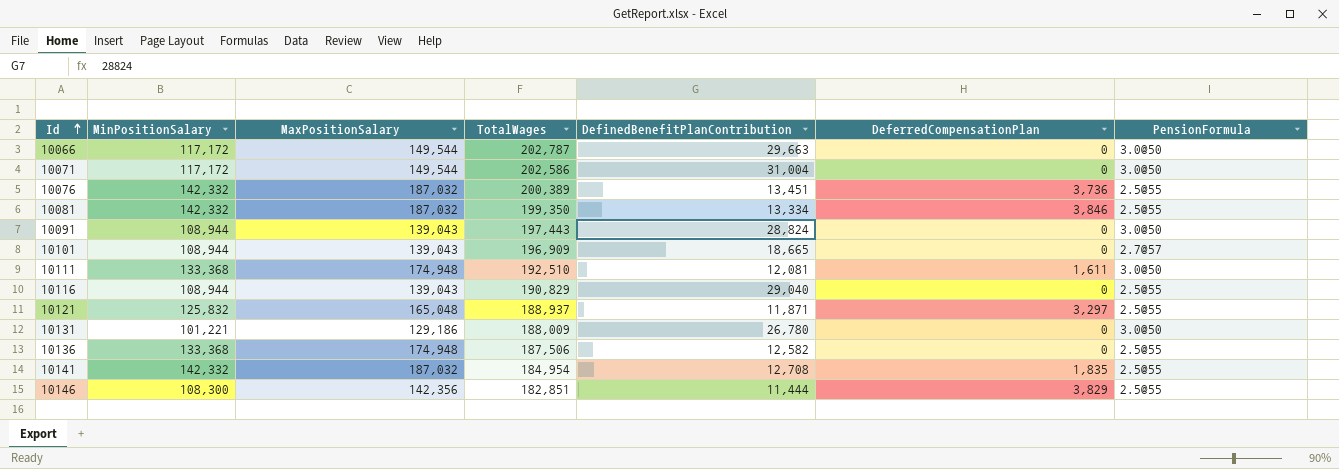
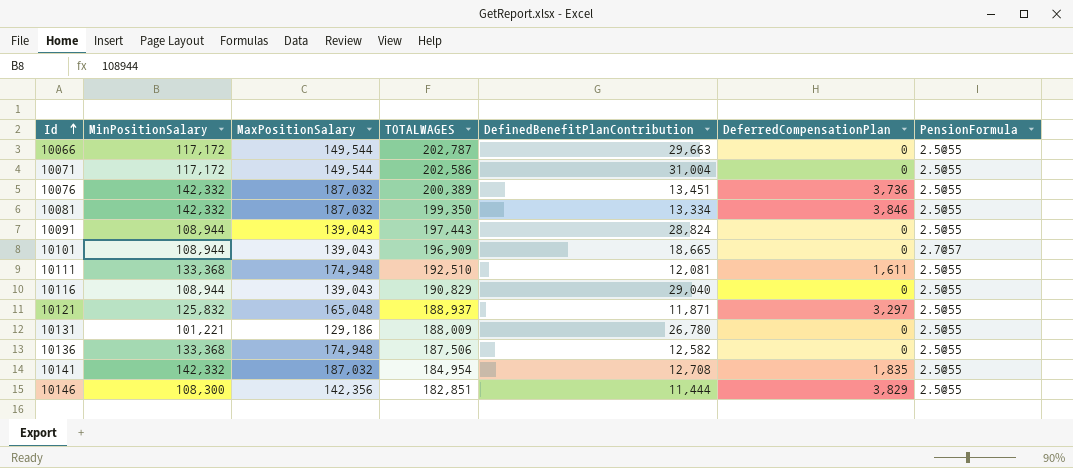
column name: TotalWages -> TOTALWAGES
10066 | PensionFormula: 3.0@50 -> 2.5@55
10071 | PensionFormula: 3.0@50 -> 2.5@55
10091 | PensionFormula: 3.0@50 -> 2.5@55
10111 | PensionFormula: 3.0@50 -> 2.5@55
10131 | PensionFormula: 3.0@50 -> 2.5@55

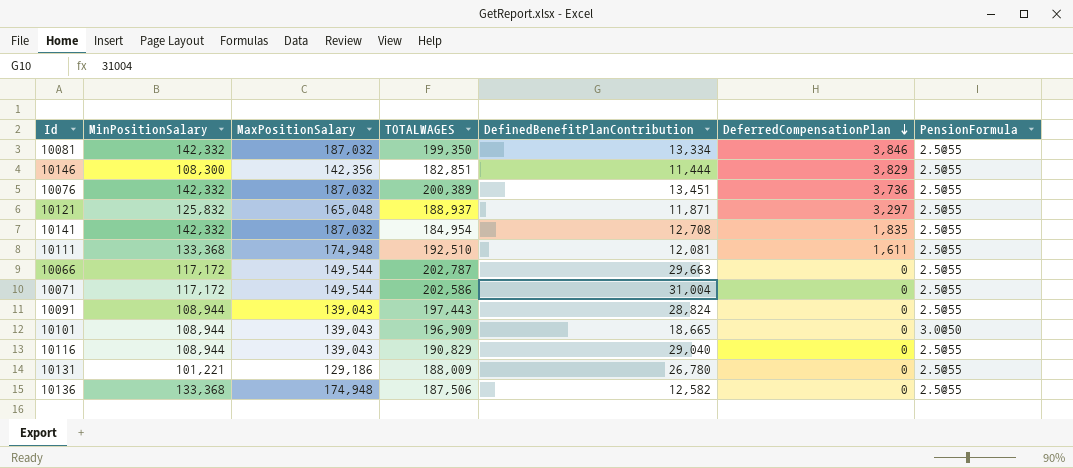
row order: Id ascending -> DeferredCompensationPlan descending
10101 | PensionFormula: 2.7@57 -> 3.0@50

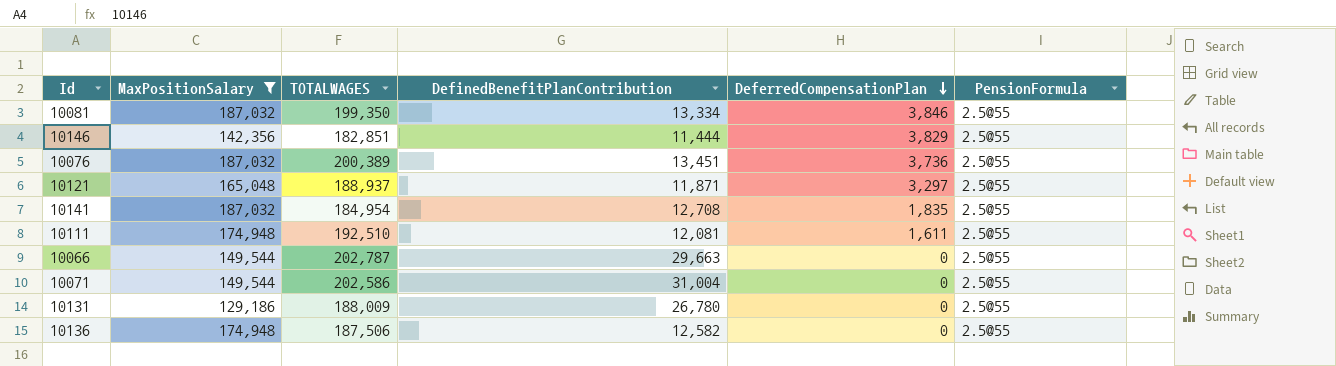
filter: none -> MaxPositionSalary != 139,043
column MinPositionSalary | position: 2 -> none

